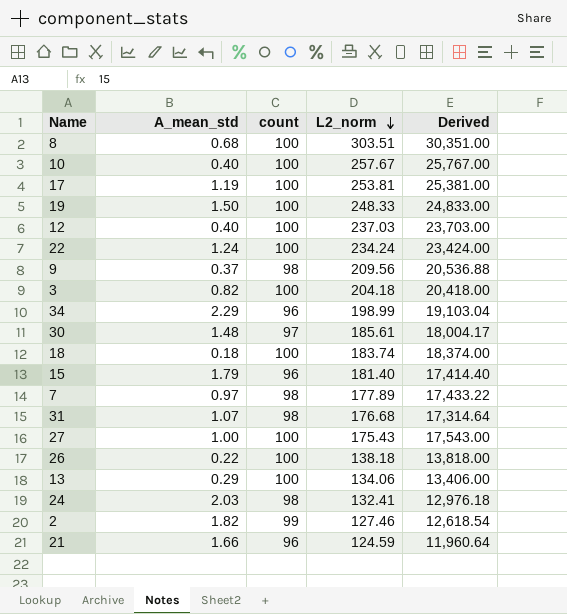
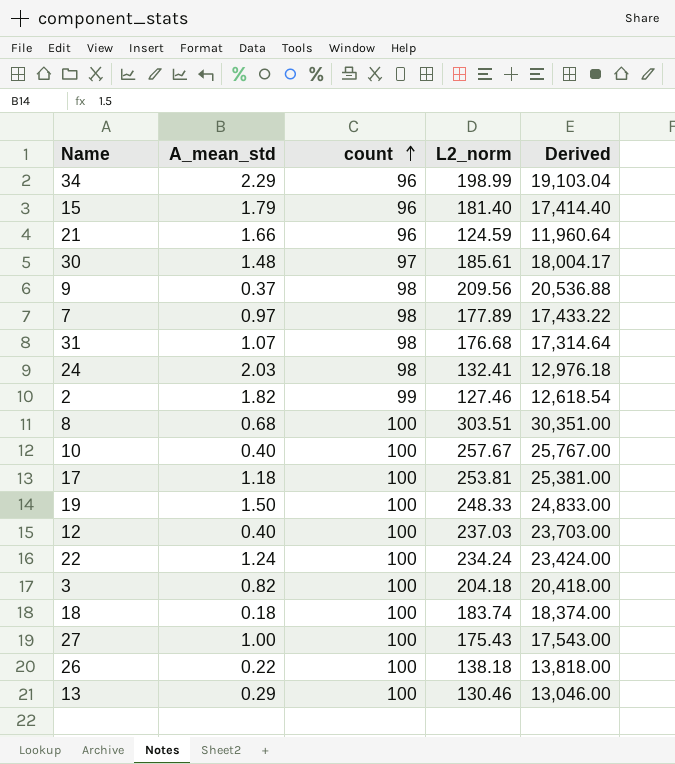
row order: L2_norm descending -> count ascending
17 | A_mean_std: 1.19 -> 1.18
13 | L2_norm: 134.06 -> 130.46
13 | Derived: 13,406.00 -> 13,046.00

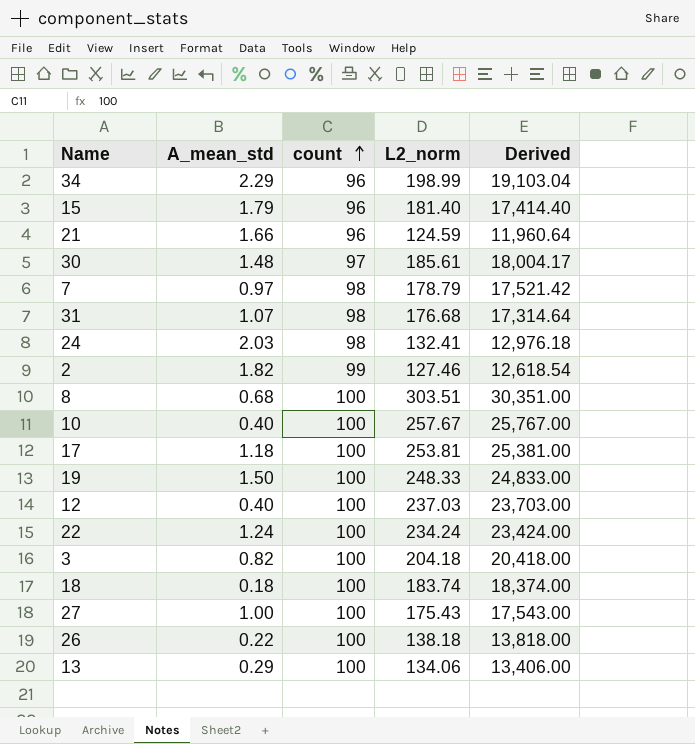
row 9: 0.37 | 98 | 209.56 | 20,536.88 -> none
7 | L2_norm: 177.89 -> 178.79
7 | Derived: 17,433.22 -> 17,521.42
13 | L2_norm: 130.46 -> 134.06
13 | Derived: 13,046.00 -> 13,406.00

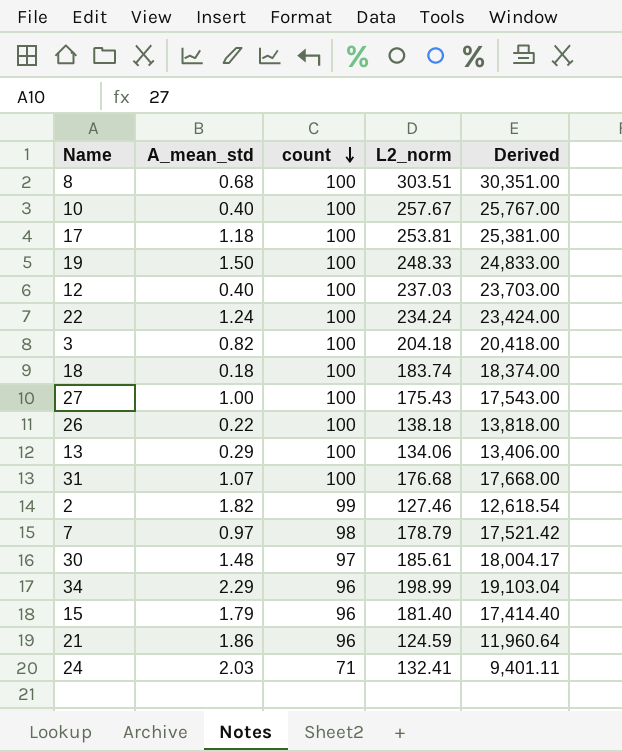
row order: count ascending -> count descending
31 | count: 98 -> 100
31 | Derived: 17,314.64 -> 17,668.00
21 | A_mean_std: 1.66 -> 1.86
24 | count: 98 -> 71
24 | Derived: 12,976.18 -> 9,401.11

